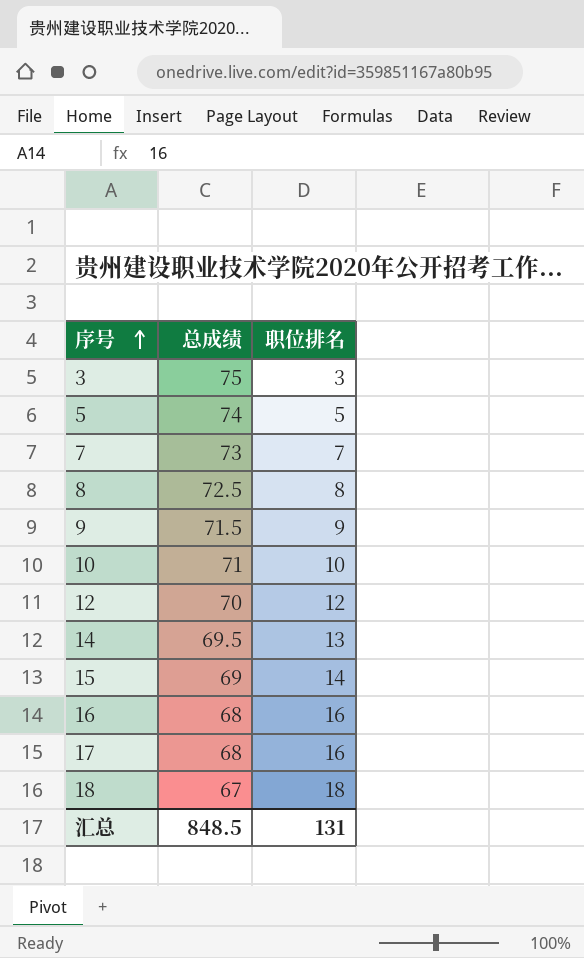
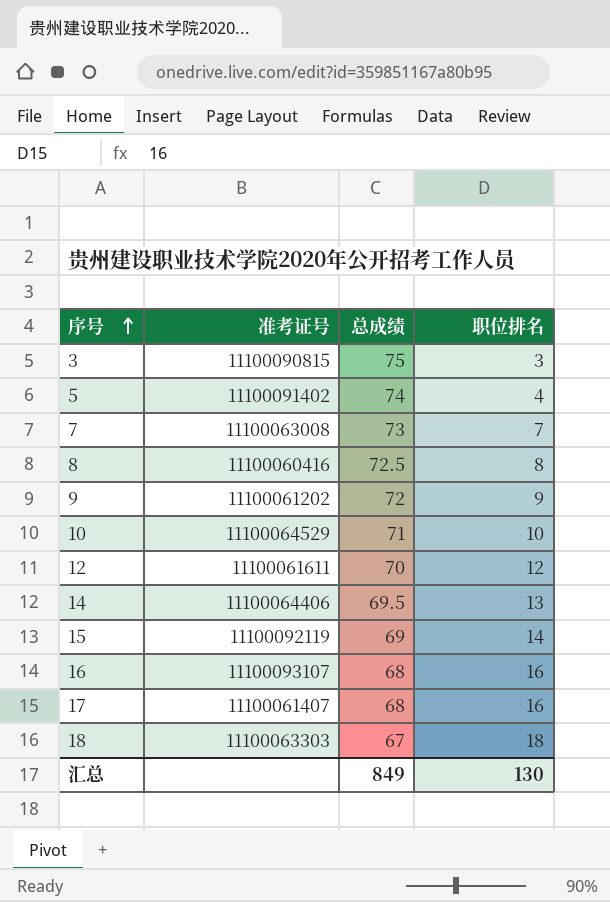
column 准考证号 | position: none -> 2
5 | 职位排名: 5 -> 4
9 | 总成绩: 71.5 -> 72
汇总 | 总成绩: 848.5 -> 849
汇总 | 职位排名: 131 -> 130

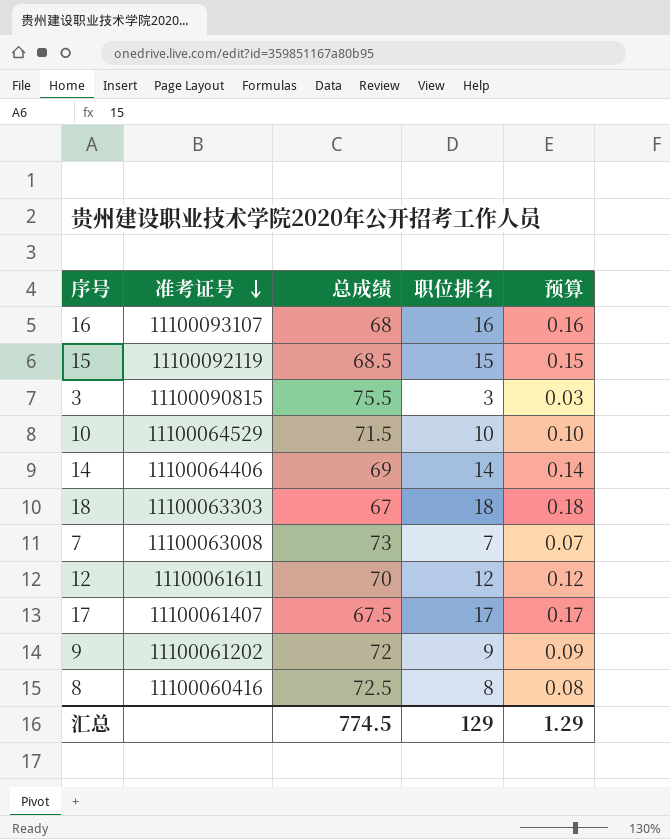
row order: 序号 ascending -> 准考证号 descending
column 预算 | formula: none -> [职位排名] * 0.01
row 5: 11100091402 | 74 | 4 -> none
15 | 总成绩: 69 -> 68.5
15 | 职位排名: 14 -> 15
3 | 总成绩: 75 -> 75.5
10 | 总成绩: 71 -> 71.5
14 | 总成绩: 69.5 -> 69
14 | 职位排名: 13 -> 14
17 | 总成绩: 68 -> 67.5
17 | 职位排名: 16 -> 17
汇总 | 总成绩: 849 -> 774.5
汇总 | 职位排名: 130 -> 129

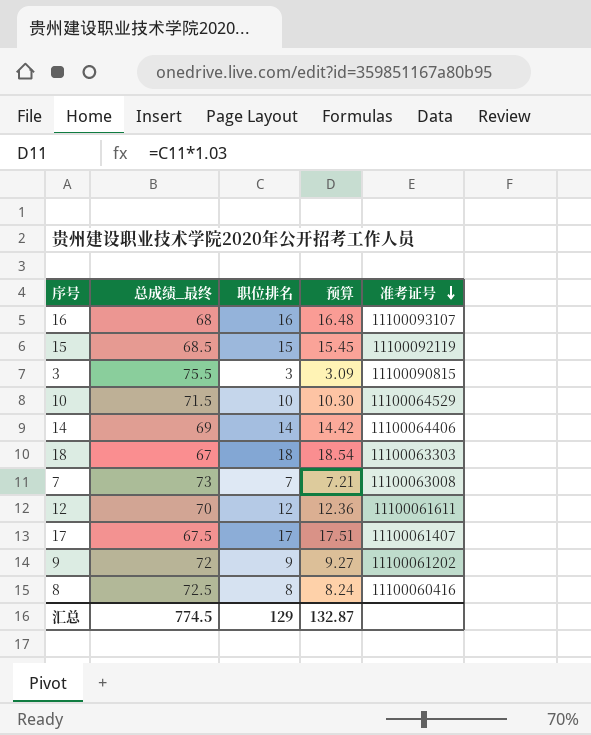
column name: 总成绩 -> 总成绩_最终
column 预算 | formula: [职位排名] * 0.01 -> [职位排名] * 1.03
column 准考证号 | position: 2 -> 5
汇总 | 预算: 1.29 -> 132.87

